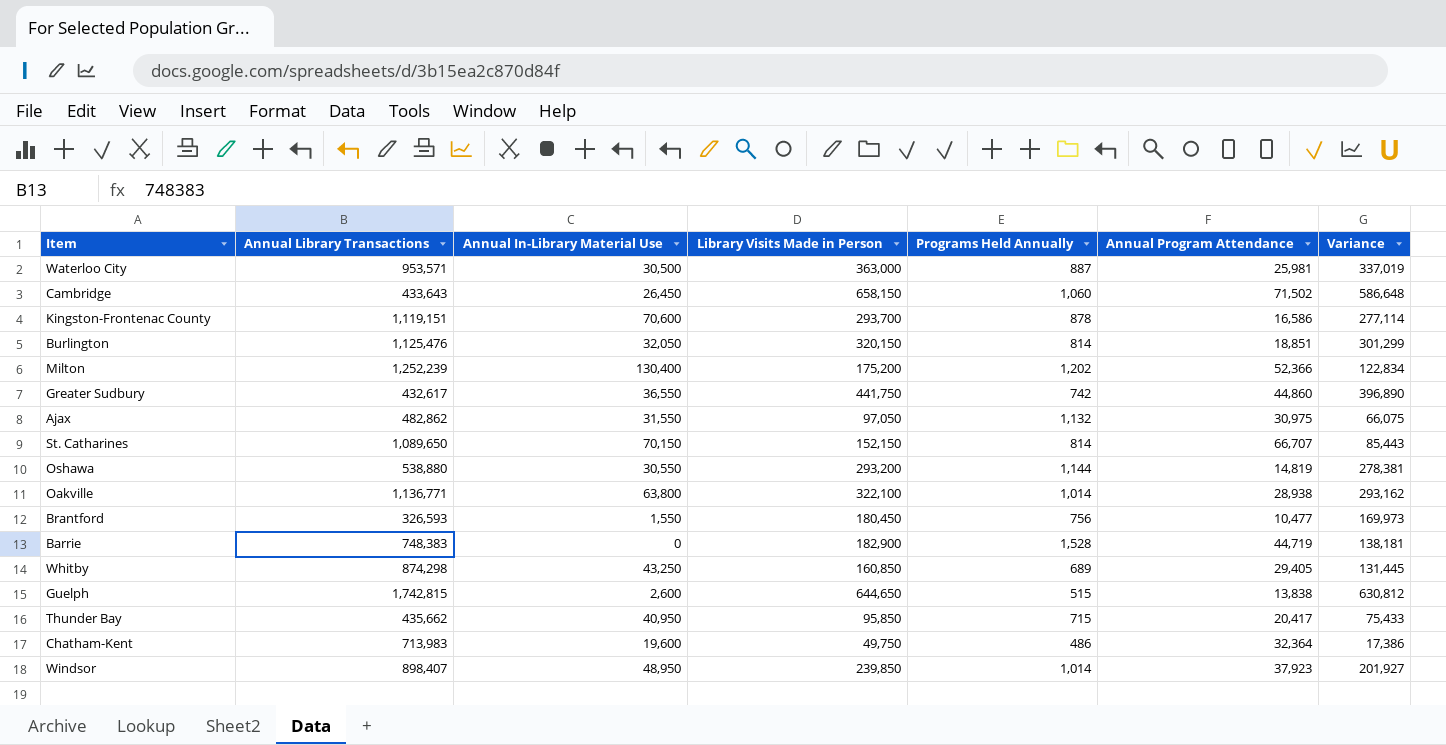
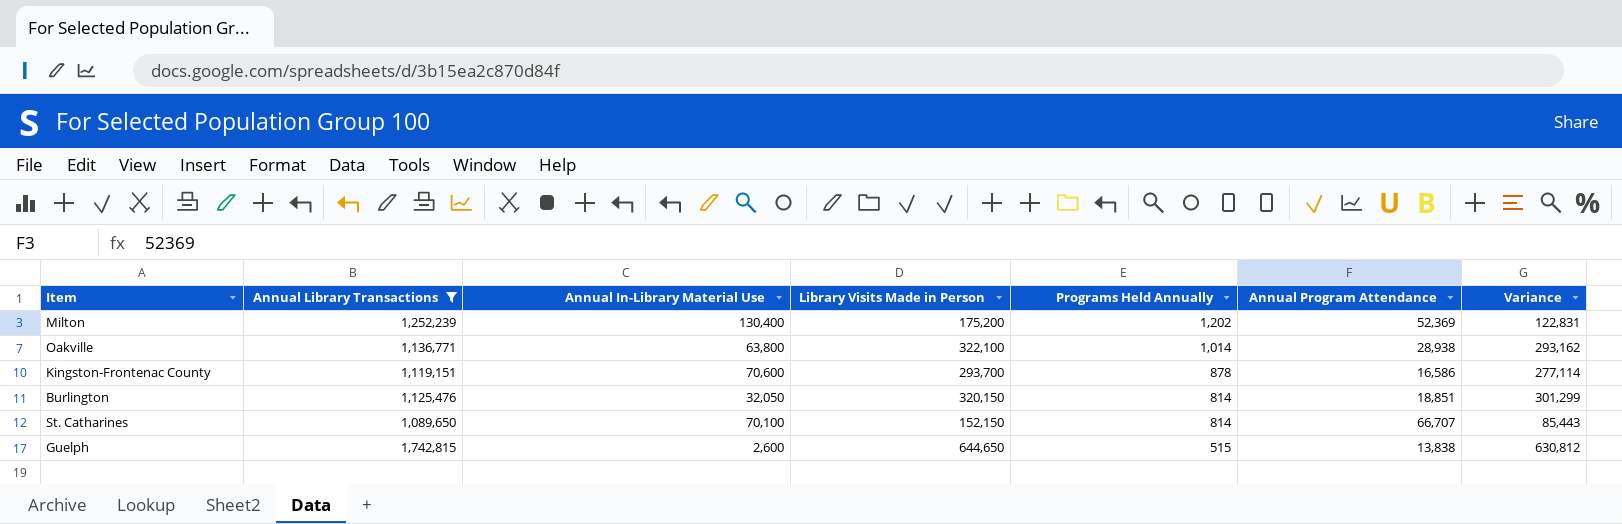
filter: none -> Annual Library Transactions >= 1,089,650
row order: none -> Programs Held Annually descending
Milton | Annual Program Attendance: 52,366 -> 52,369
Milton | Variance: 122,834 -> 122,831
St. Catharines | Annual In-Library Material Use: 70,150 -> 70,100

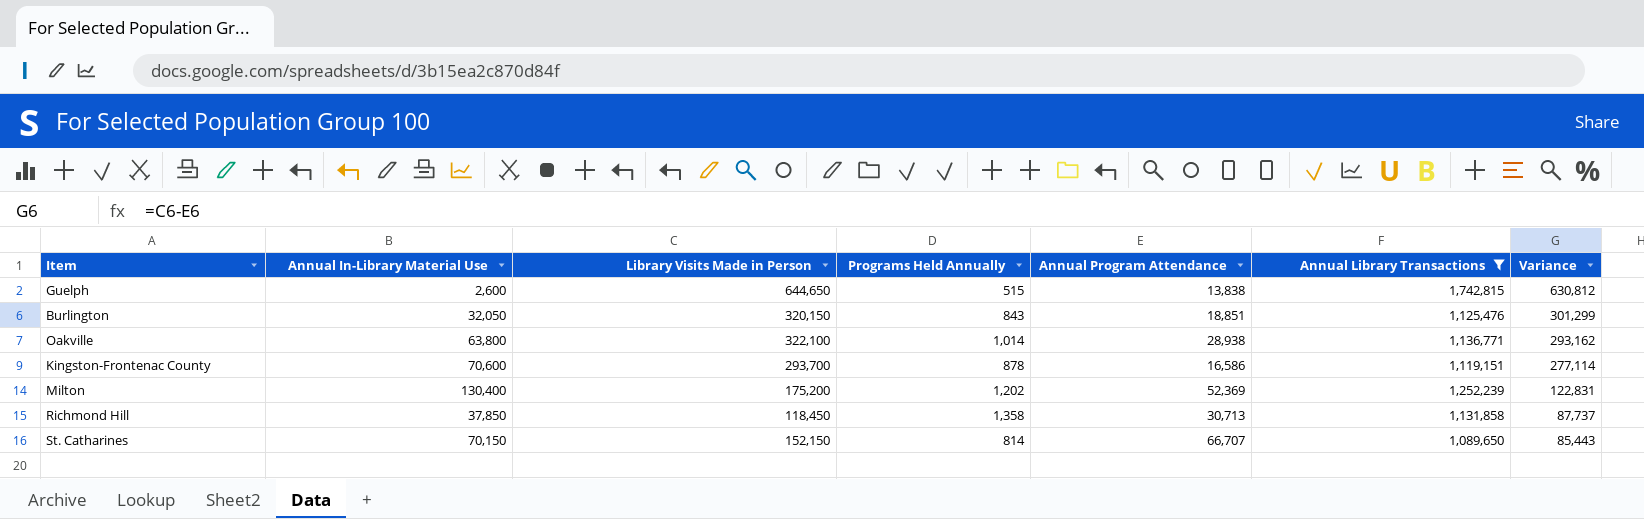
row order: Programs Held Annually descending -> Variance descending
column Annual Library Transactions | position: 2 -> 6
Burlington | Programs Held Annually: 814 -> 843
row Richmond Hill: none -> 37,850 | 118,450 | 1,358 | 30,713 | 1,131,858 | 87,737
St. Catharines | Annual In-Library Material Use: 70,100 -> 70,150

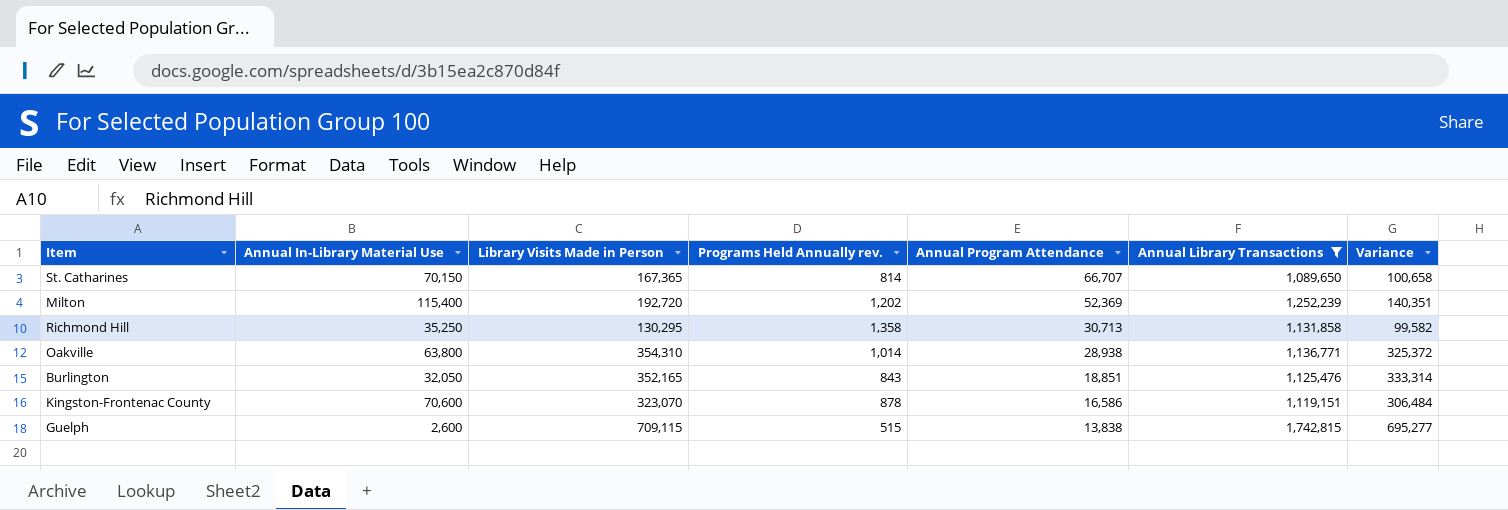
row order: Variance descending -> Annual Program Attendance descending
column name: Programs Held Annually -> Programs Held Annually rev.
St. Catharines | Library Visits Made in Person: 152,150 -> 167,365
St. Catharines | Variance: 85,443 -> 100,658
Milton | Annual In-Library Material Use: 130,400 -> 115,400
Milton | Library Visits Made in Person: 175,200 -> 192,720
Milton | Variance: 122,831 -> 140,351
Richmond Hill | Annual In-Library Material Use: 37,850 -> 35,250
Richmond Hill | Library Visits Made in Person: 118,450 -> 130,295
Richmond Hill | Variance: 87,737 -> 99,582
Oakville | Library Visits Made in Person: 322,100 -> 354,310
Oakville | Variance: 293,162 -> 325,372
Burlington | Library Visits Made in Person: 320,150 -> 352,165
Burlington | Variance: 301,299 -> 333,314
Kingston-Frontenac County | Library Visits Made in Person: 293,700 -> 323,070
Kingston-Frontenac County | Variance: 277,114 -> 306,484
Guelph | Library Visits Made in Person: 644,650 -> 709,115
Guelph | Variance: 630,812 -> 695,277

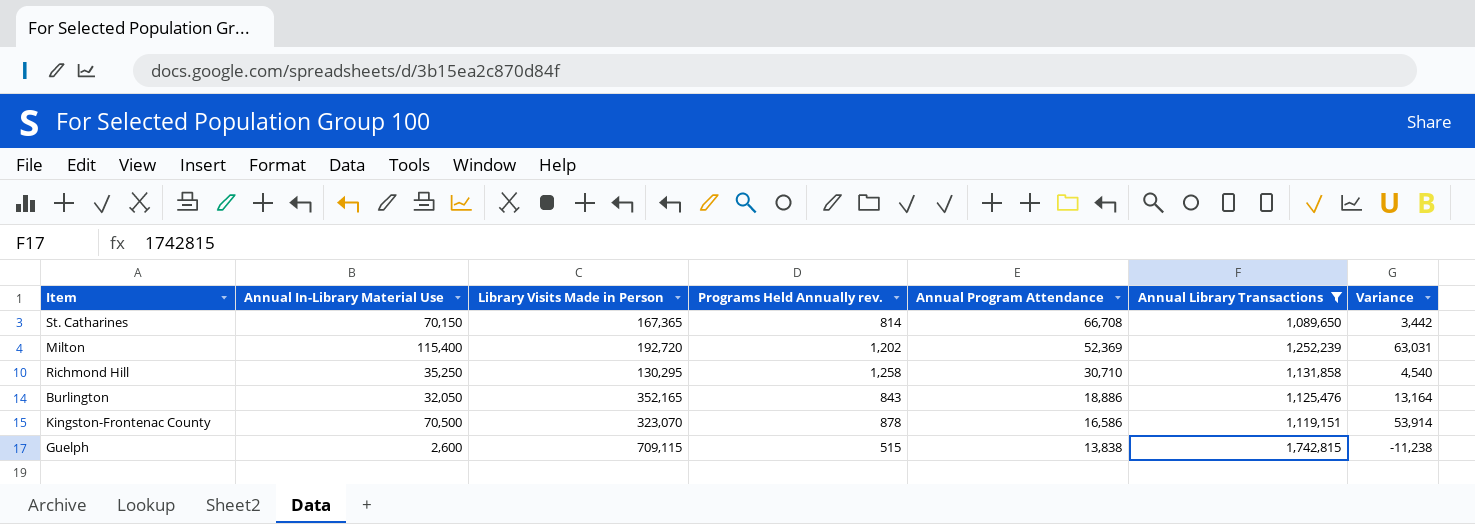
column Variance | formula: [Library Visits Made in Person] - [Annual Program Attendance] -> [Annual In-Library Material Use] - [Annual Program Attendance]
row Oakville: 63,800 | 354,310 | 1,014 | 28,938 | 1,136,771 | 325,372 -> none
St. Catharines | Annual Program Attendance: 66,707 -> 66,708
Richmond Hill | Programs Held Annually rev.: 1,358 -> 1,258
Richmond Hill | Annual Program Attendance: 30,713 -> 30,710
Burlington | Annual Program Attendance: 18,851 -> 18,886
Kingston-Frontenac County | Annual In-Library Material Use: 70,600 -> 70,500

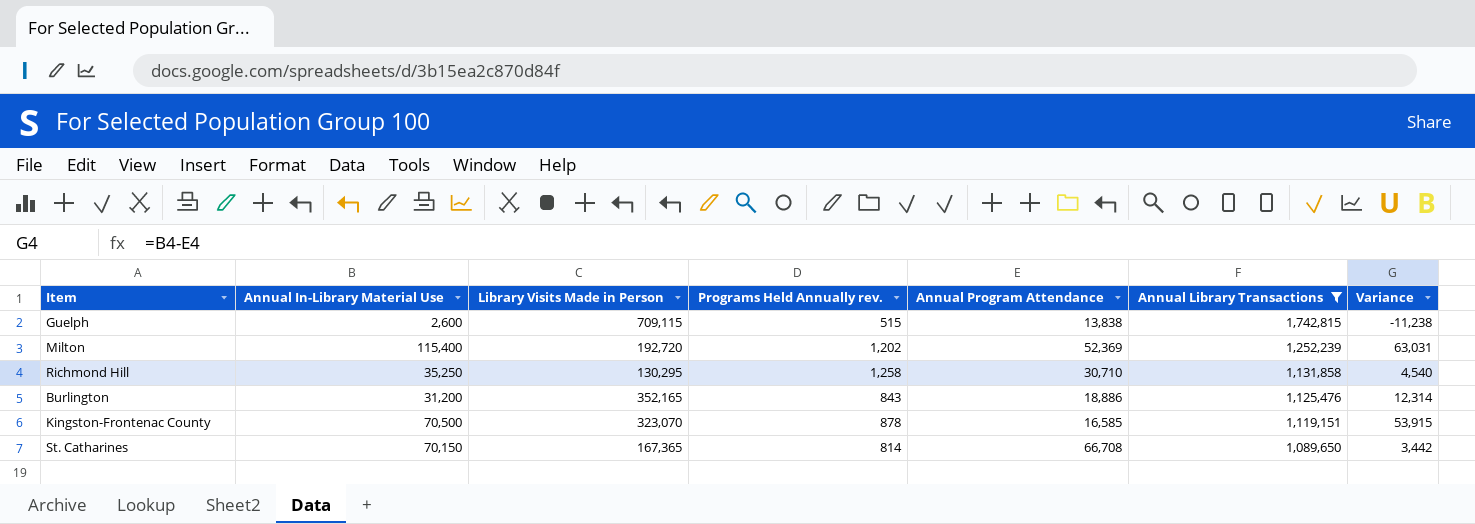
row order: Annual Program Attendance descending -> Annual Library Transactions descending
Burlington | Annual In-Library Material Use: 32,050 -> 31,200
Burlington | Variance: 13,164 -> 12,314
Kingston-Frontenac County | Annual Program Attendance: 16,586 -> 16,585
Kingston-Frontenac County | Variance: 53,914 -> 53,915

